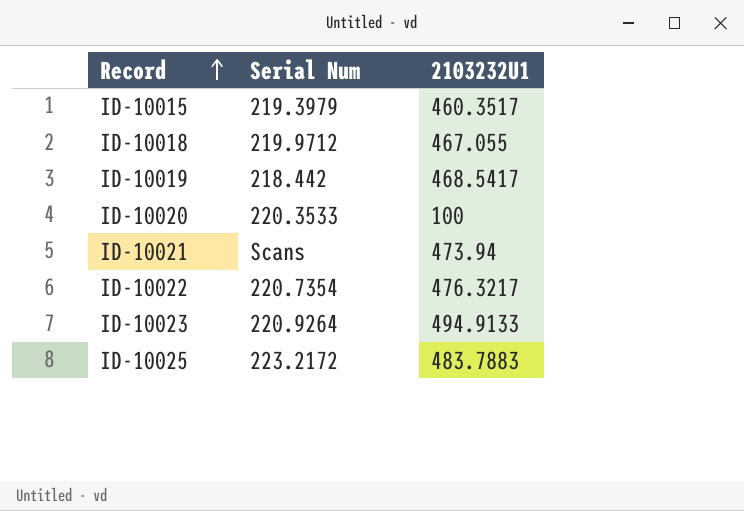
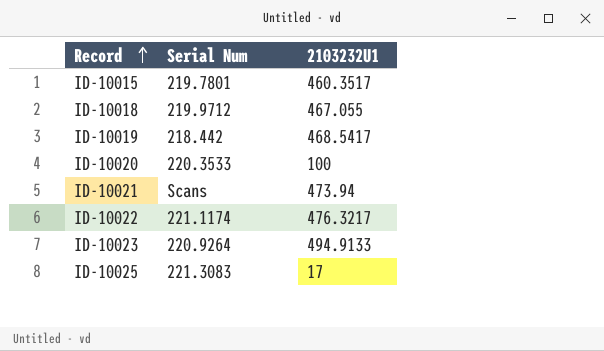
ID-10015 | Serial Num: 219.3979 -> 219.7801
ID-10022 | Serial Num: 220.7354 -> 221.1174
ID-10025 | Serial Num: 223.2172 -> 221.3083
ID-10025 | 2103232U1: 483.7883 -> 17

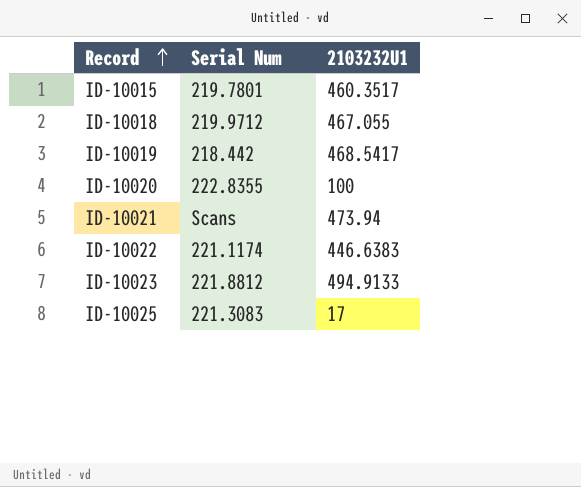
ID-10020 | Serial Num: 220.3533 -> 222.8355
ID-10022 | 2103232U1: 476.3217 -> 446.6383
ID-10023 | Serial Num: 220.9264 -> 221.8812

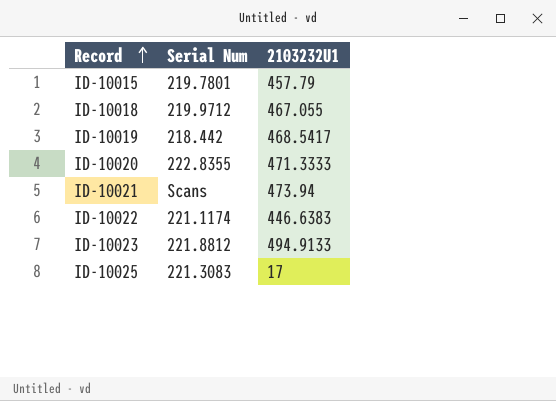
ID-10015 | 2103232U1: 460.3517 -> 457.79
ID-10020 | 2103232U1: 100 -> 471.3333

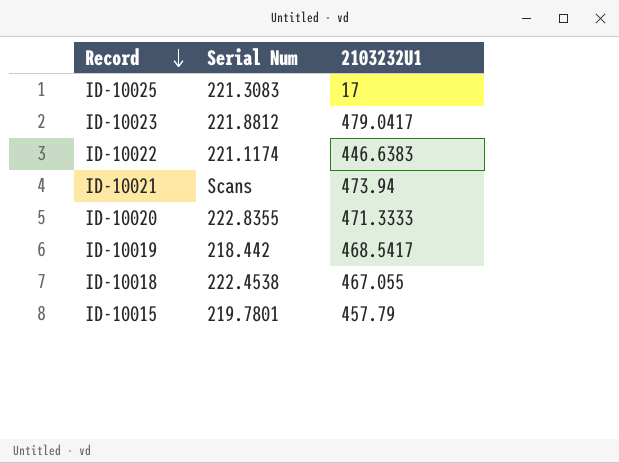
row order: Record ascending -> Record descending
ID-10023 | 2103232U1: 494.9133 -> 479.0417
ID-10018 | Serial Num: 219.9712 -> 222.4538

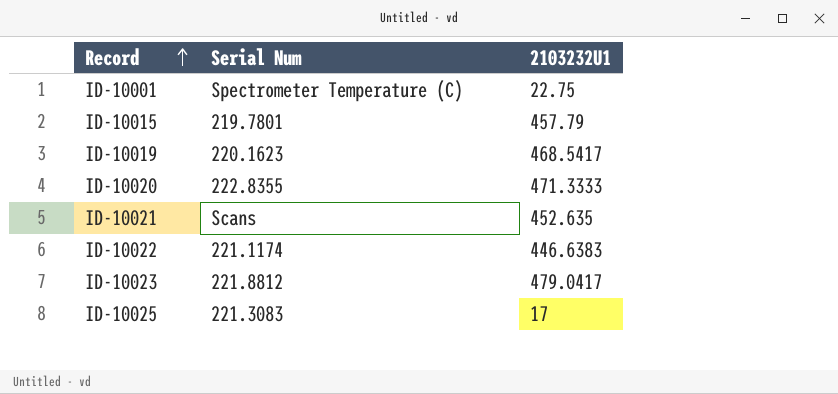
row order: Record descending -> Record ascending
row ID-10018: 222.4538 | 467.055 -> none
row ID-10001: none -> Spectrometer Temperature (C) | 22.75
ID-10019 | Serial Num: 218.442 -> 220.1623
ID-10021 | 2103232U1: 473.94 -> 452.635

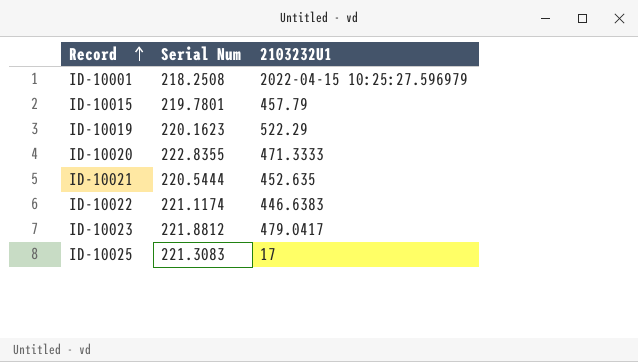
ID-10001 | Serial Num: Spectrometer Temperature (C) -> 218.2508
ID-10001 | 2103232U1: 22.75 -> 2022-04-15 10:25:27.596979
ID-10019 | 2103232U1: 468.5417 -> 522.29
ID-10021 | Serial Num: Scans -> 220.5444

